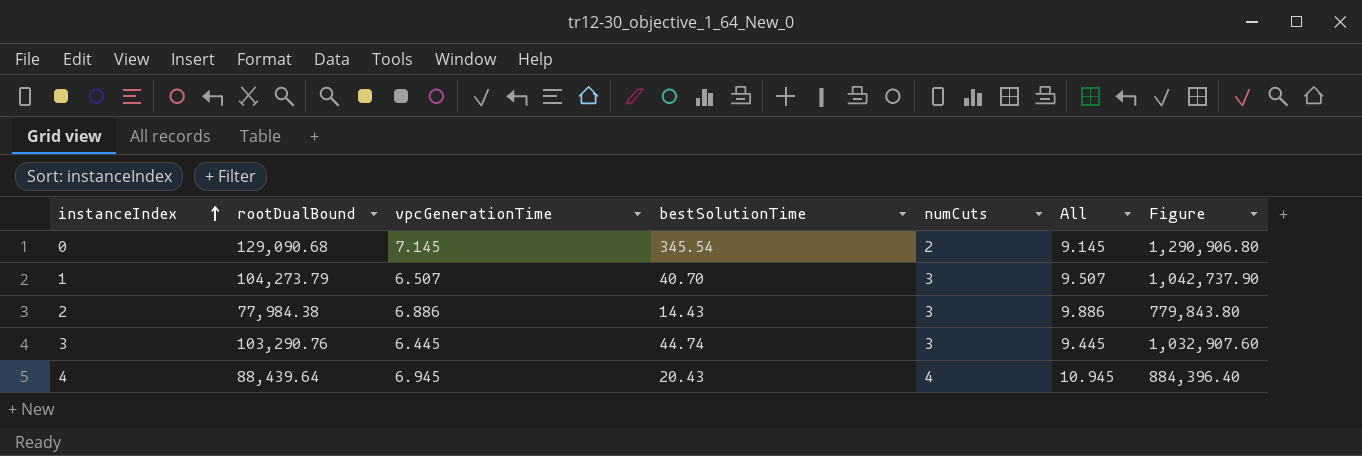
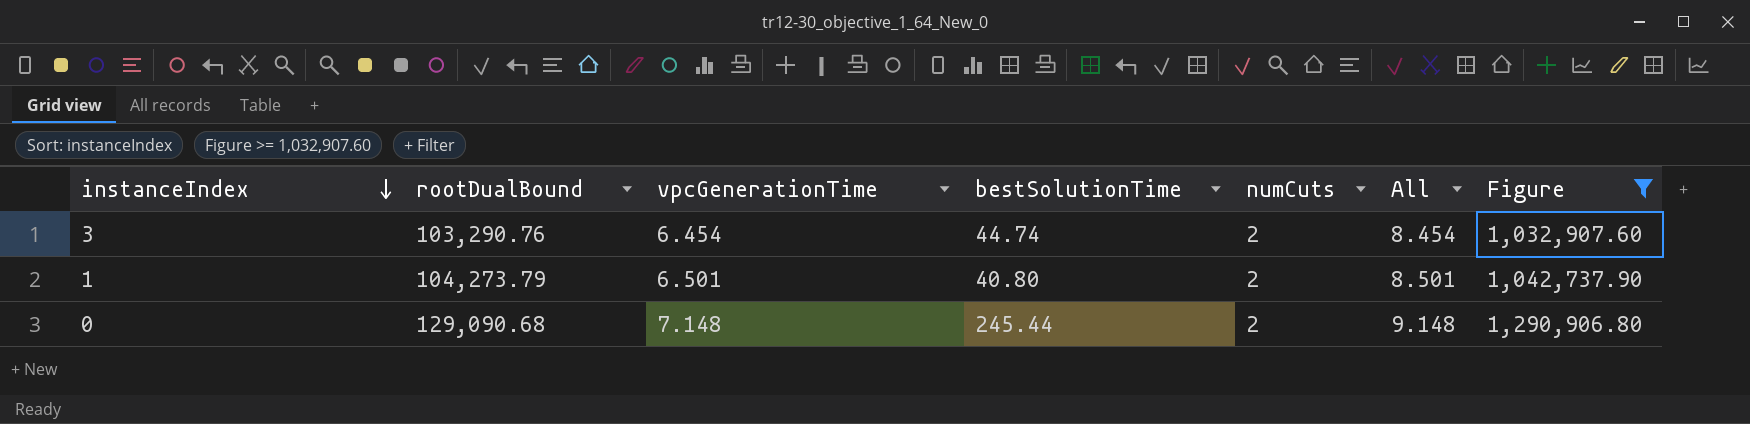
filter: none -> Figure >= 1,032,907.60
row order: instanceIndex ascending -> instanceIndex descending
3 | vpcGenerationTime: 6.445 -> 6.454
3 | numCuts: 3 -> 2
3 | All: 9.445 -> 8.454
1 | vpcGenerationTime: 6.507 -> 6.501
1 | bestSolutionTime: 40.70 -> 40.80
1 | numCuts: 3 -> 2
1 | All: 9.507 -> 8.501
0 | vpcGenerationTime: 7.145 -> 7.148
0 | bestSolutionTime: 345.54 -> 245.44
0 | All: 9.145 -> 9.148

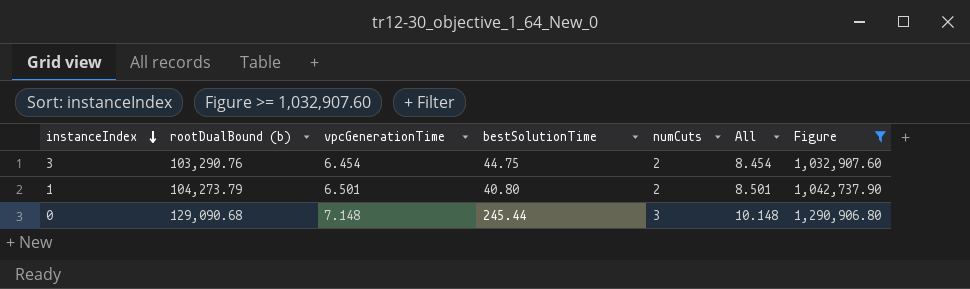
column name: rootDualBound -> rootDualBound (b)
3 | bestSolutionTime: 44.74 -> 44.75
0 | numCuts: 2 -> 3
0 | All: 9.148 -> 10.148

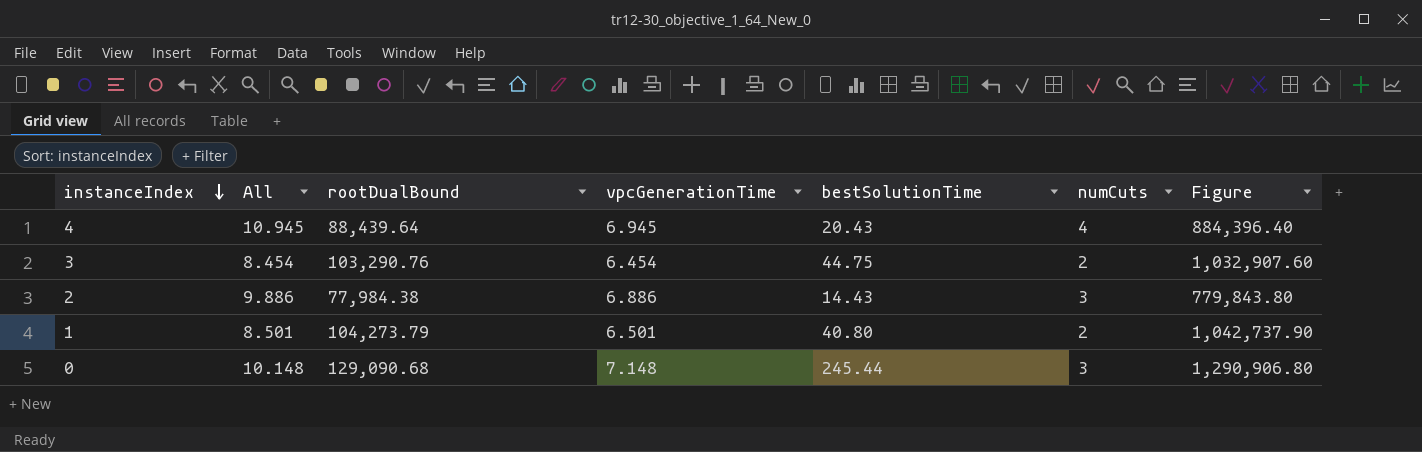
filter: Figure >= 1,032,907.60 -> none
column All | position: 6 -> 2
column name: rootDualBound (b) -> rootDualBound

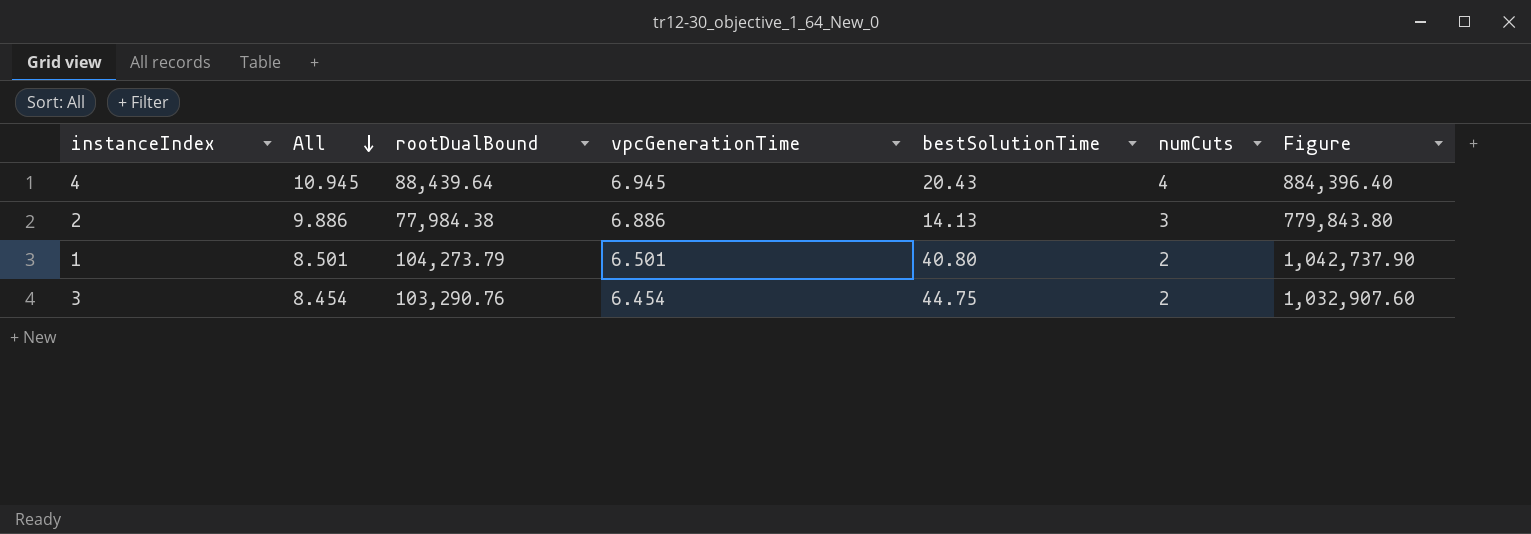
row order: instanceIndex descending -> All descending
row 0: 10.148 | 129,090.68 | 7.148 | 245.44 | 3 | 1,290,906.80 -> none
2 | bestSolutionTime: 14.43 -> 14.13

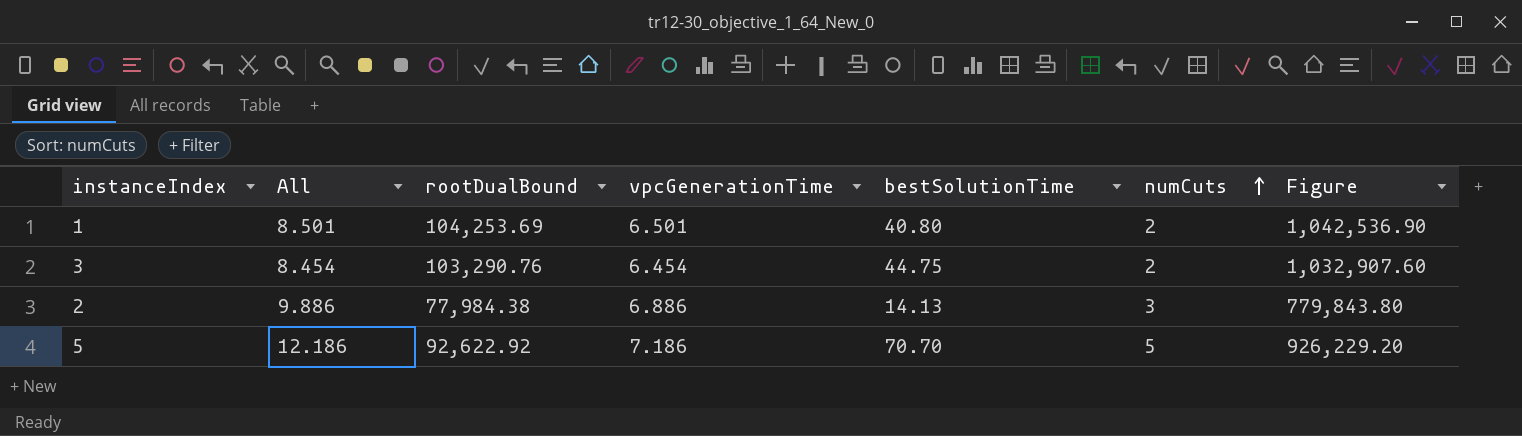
row order: All descending -> numCuts ascending
row 4: 10.945 | 88,439.64 | 6.945 | 20.43 | 4 | 884,396.40 -> none
1 | rootDualBound: 104,273.79 -> 104,253.69
1 | Figure: 1,042,737.90 -> 1,042,536.90
row 5: none -> 12.186 | 92,622.92 | 7.186 | 70.70 | 5 | 926,229.20

